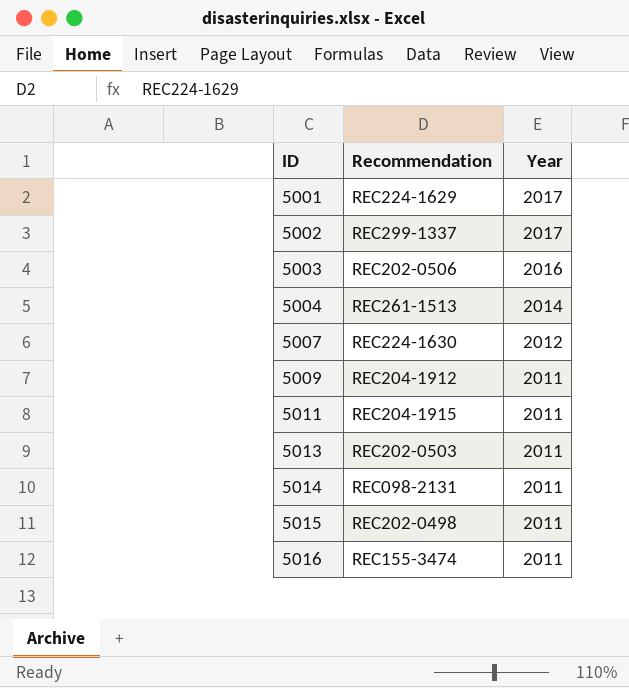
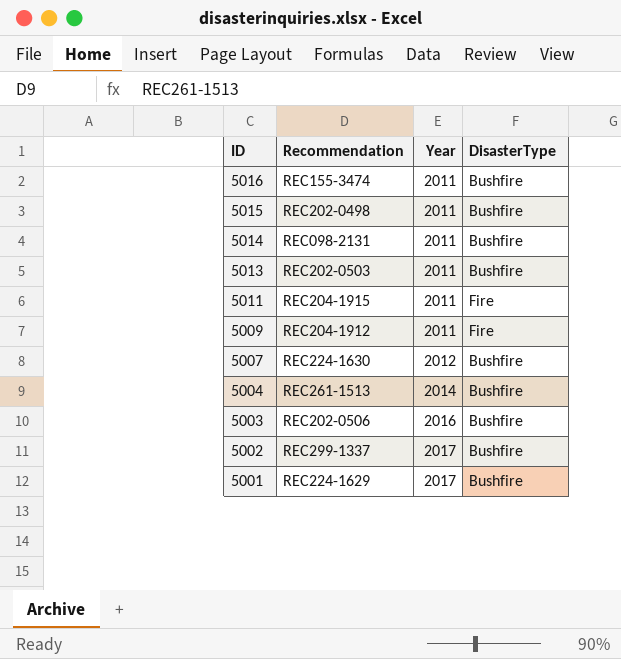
row order: ID ascending -> ID descending
column DisasterType | position: none -> 4

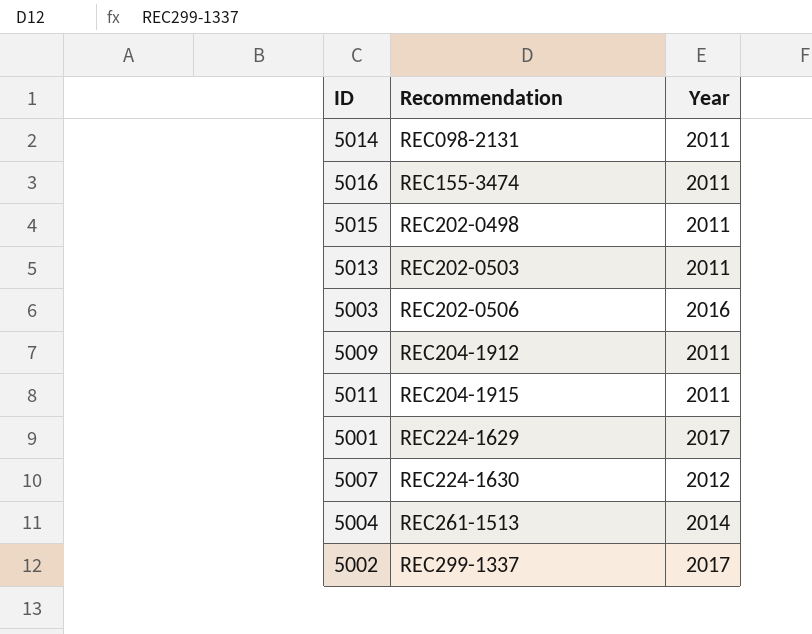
row order: ID descending -> Recommendation ascending
column DisasterType | position: 4 -> none

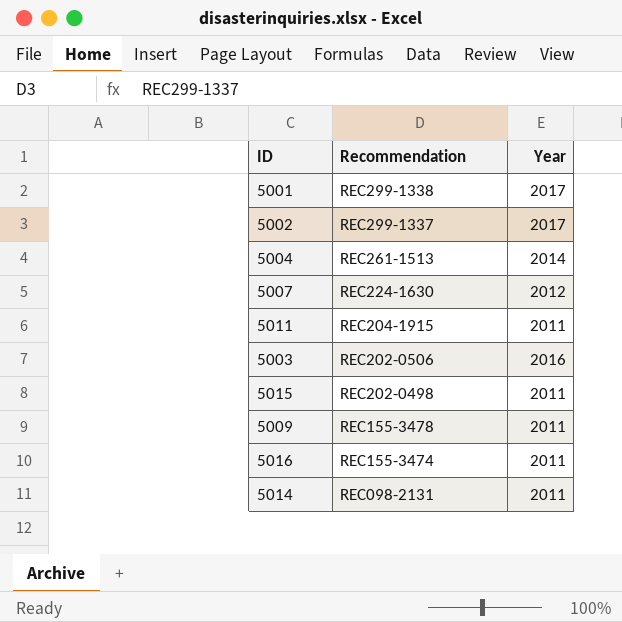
row order: Recommendation ascending -> Recommendation descending
row 5013: REC202-0503 | 2011 -> none
5001 | Recommendation: REC224-1629 -> REC299-1338
5009 | Recommendation: REC204-1912 -> REC155-3478

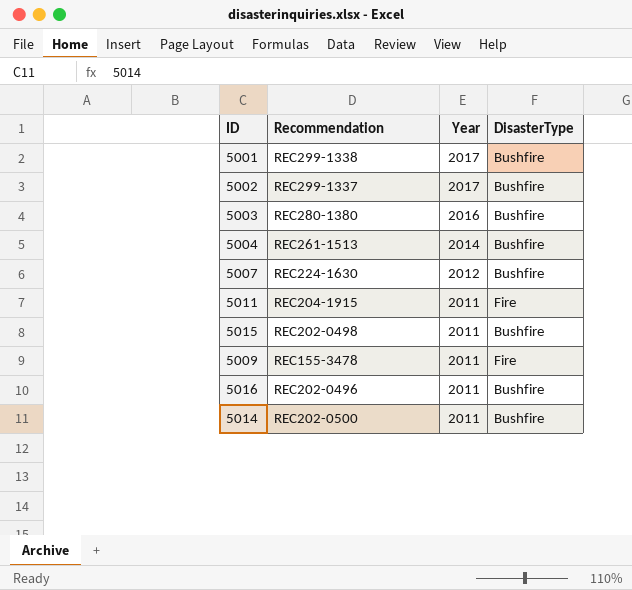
row order: Recommendation descending -> Year descending
column DisasterType | position: none -> 4
5003 | Recommendation: REC202-0506 -> REC280-1380
5016 | Recommendation: REC155-3474 -> REC202-0496
5014 | Recommendation: REC098-2131 -> REC202-0500

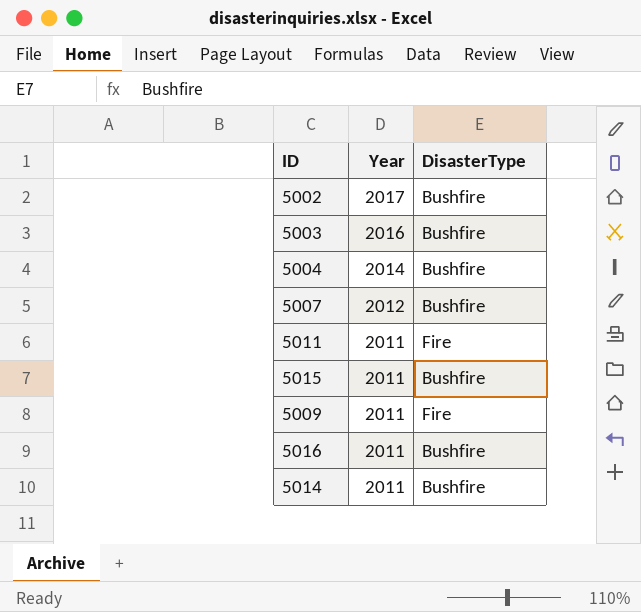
column Recommendation | position: 2 -> none
row 5001: REC299-1338 | 2017 | Bushfire -> none

